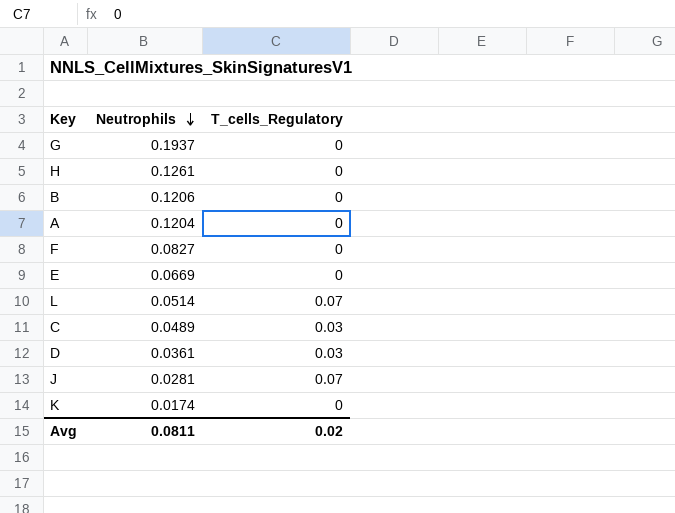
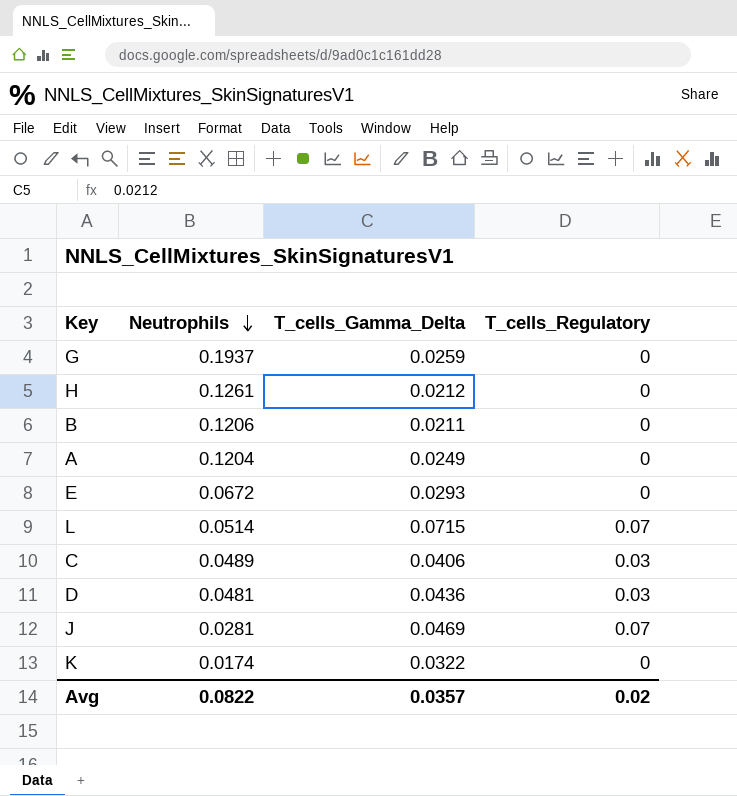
column T_cells_Gamma_Delta | position: none -> 3
row F: 0.0827 | 0 -> none
E | Neutrophils: 0.0669 -> 0.0672
D | Neutrophils: 0.0361 -> 0.0481
Avg | Neutrophils: 0.0811 -> 0.0822

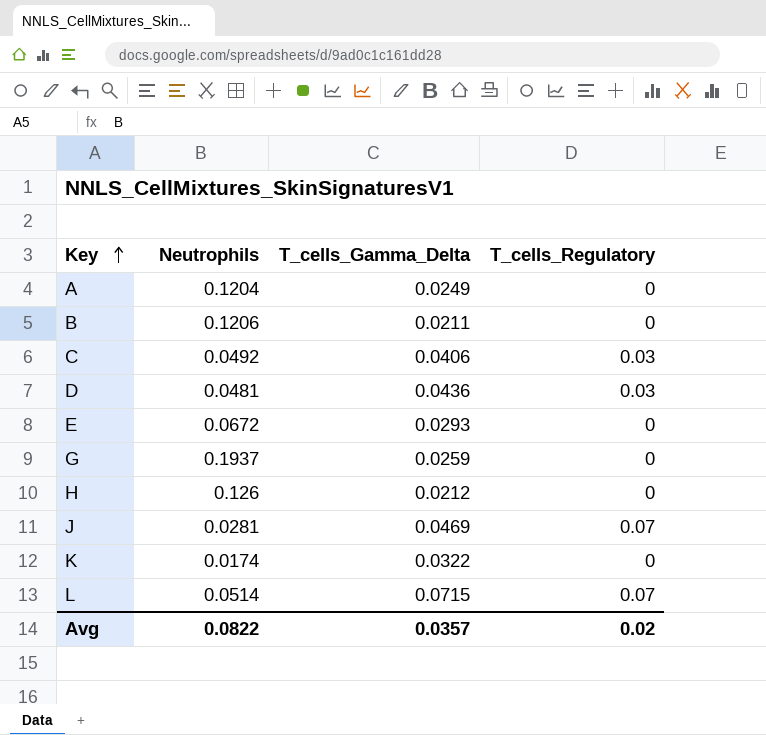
row order: Neutrophils descending -> Key ascending
C | Neutrophils: 0.0489 -> 0.0492
H | Neutrophils: 0.1261 -> 0.126

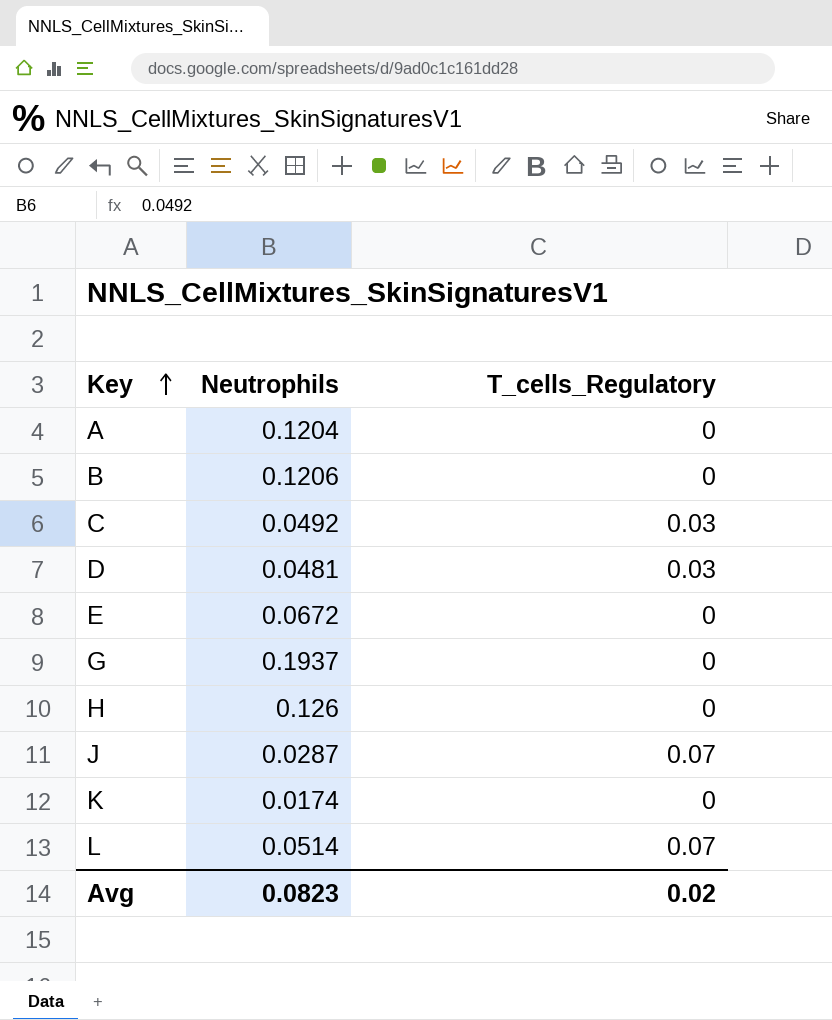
column T_cells_Gamma_Delta | position: 3 -> none
J | Neutrophils: 0.0281 -> 0.0287
Avg | Neutrophils: 0.0822 -> 0.0823

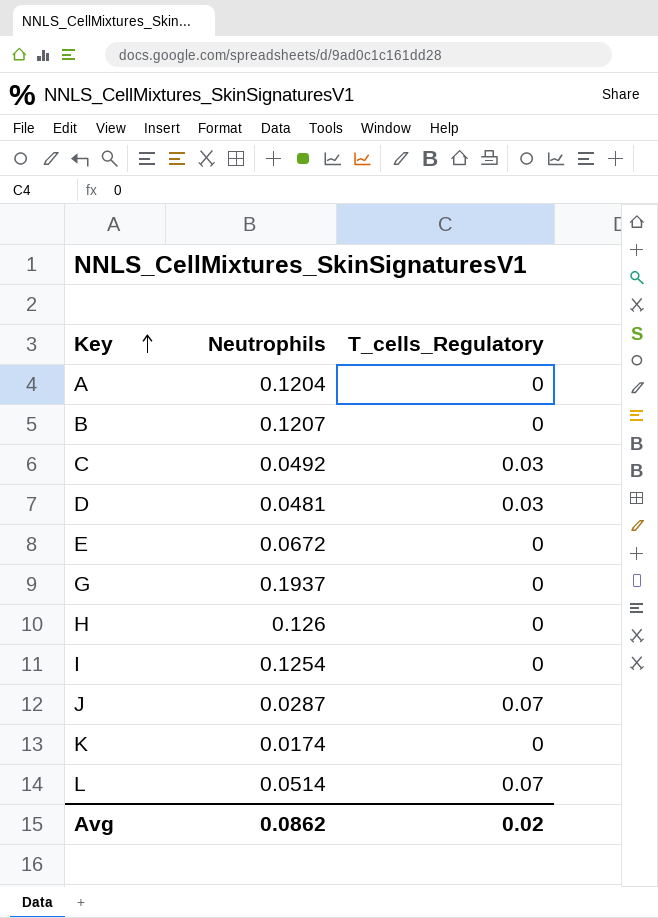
B | Neutrophils: 0.1206 -> 0.1207
row I: none -> 0.1254 | 0
Avg | Neutrophils: 0.0823 -> 0.0862

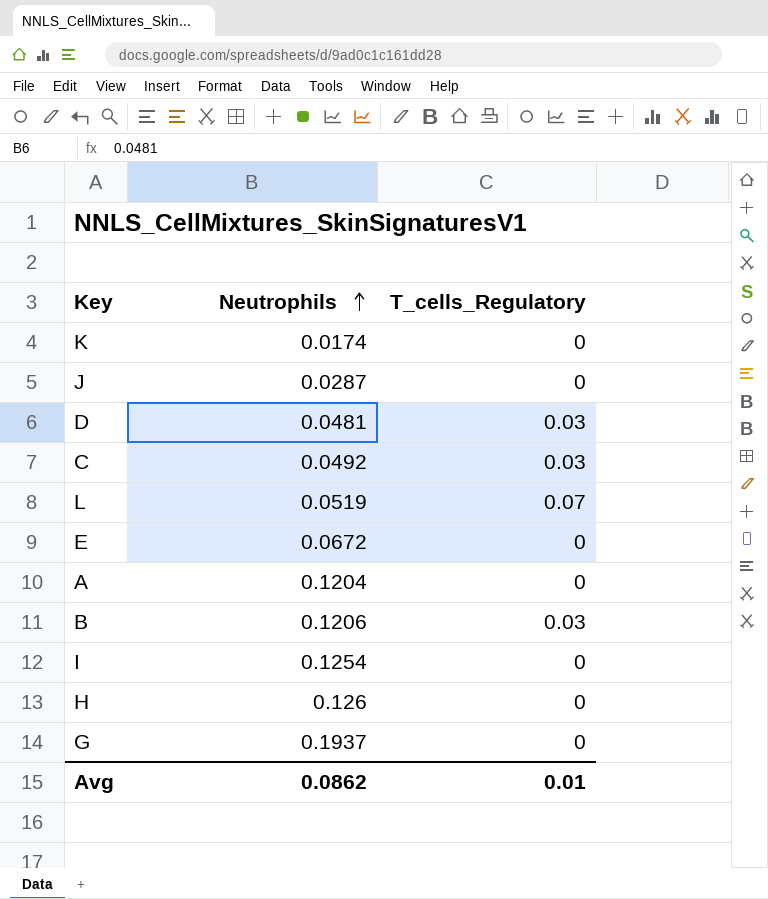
row order: Key ascending -> Neutrophils ascending
J | T_cells_Regulatory: 0.07 -> 0
L | Neutrophils: 0.0514 -> 0.0519
B | Neutrophils: 0.1207 -> 0.1206
B | T_cells_Regulatory: 0 -> 0.03
Avg | T_cells_Regulatory: 0.02 -> 0.01

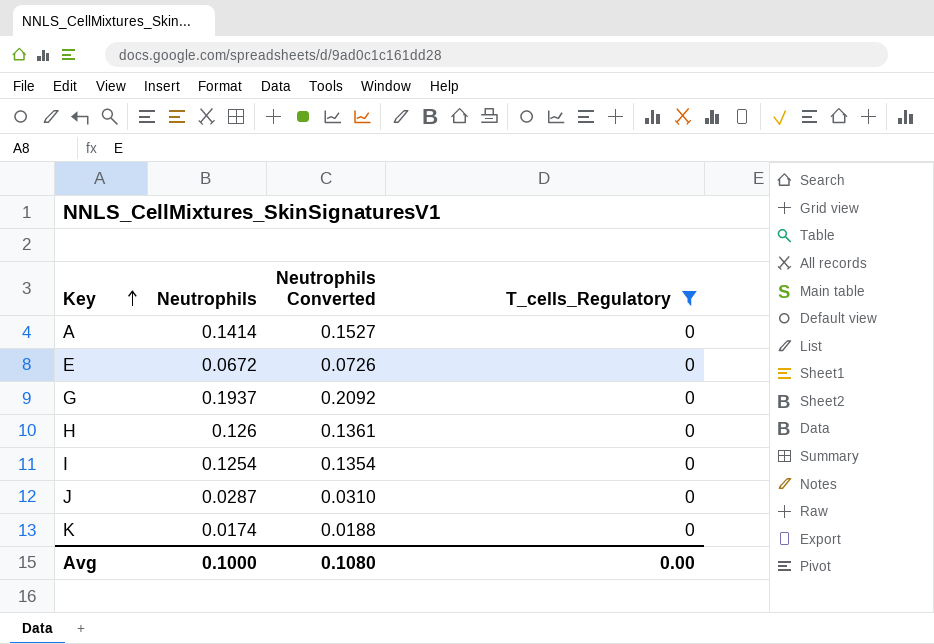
filter: none -> T_cells_Regulatory = 0
row order: Neutrophils ascending -> Key ascending
column Neutrophils Converted | formula: none -> [Neutrophils] * 1.08
A | Neutrophils: 0.1204 -> 0.1414
Avg | Neutrophils: 0.0862 -> 0.1000
Avg | T_cells_Regulatory: 0.01 -> 0.00

